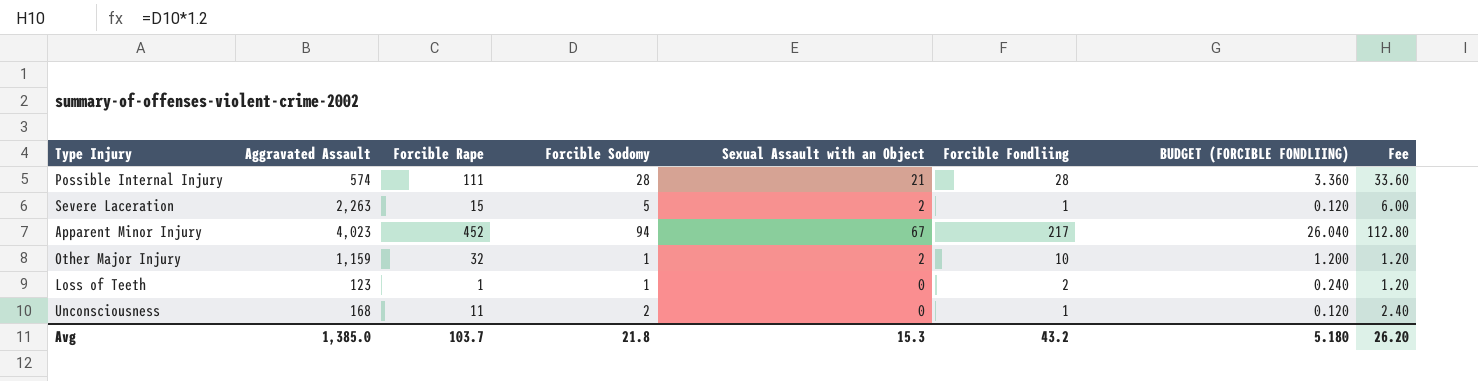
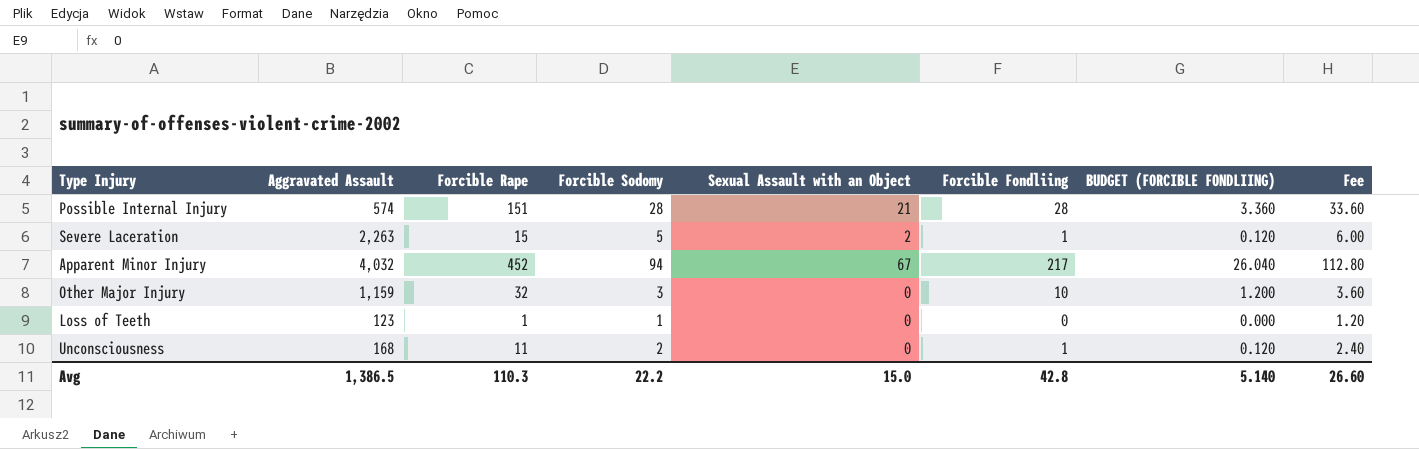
Possible Internal Injury | Forcible Rape: 111 -> 151
Apparent Minor Injury | Aggravated Assault: 4,023 -> 4,032
Other Major Injury | Forcible Sodomy: 1 -> 3
Other Major Injury | Sexual Assault with an Object: 2 -> 0
Other Major Injury | Fee: 1.20 -> 3.60
Loss of Teeth | Forcible Fondliing: 2 -> 0
Loss of Teeth | BUDGET (FORCIBLE FONDLIING): 0.240 -> 0.000
Avg | Aggravated Assault: 1,385.0 -> 1,386.5
Avg | Forcible Rape: 103.7 -> 110.3
Avg | Forcible Sodomy: 21.8 -> 22.2
Avg | Sexual Assault with an Object: 15.3 -> 15.0
Avg | Forcible Fondliing: 43.2 -> 42.8
Avg | BUDGET (FORCIBLE FONDLIING): 5.180 -> 5.140
Avg | Fee: 26.20 -> 26.60

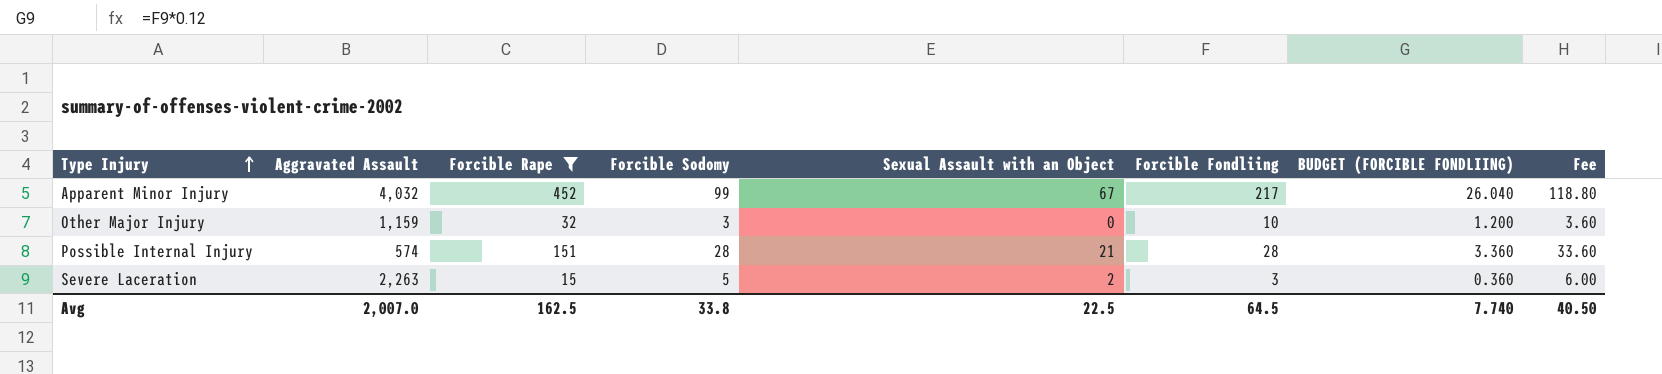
filter: none -> Forcible Rape >= 15
row order: none -> Type Injury ascending
Apparent Minor Injury | Forcible Sodomy: 94 -> 99
Apparent Minor Injury | Fee: 112.80 -> 118.80
Severe Laceration | Forcible Fondliing: 1 -> 3
Severe Laceration | BUDGET (FORCIBLE FONDLIING): 0.120 -> 0.360
Avg | Aggravated Assault: 1,386.5 -> 2,007.0
Avg | Forcible Rape: 110.3 -> 162.5
Avg | Forcible Sodomy: 22.2 -> 33.8
Avg | Sexual Assault with an Object: 15.0 -> 22.5
Avg | Forcible Fondliing: 42.8 -> 64.5
Avg | BUDGET (FORCIBLE FONDLIING): 5.140 -> 7.740
Avg | Fee: 26.60 -> 40.50

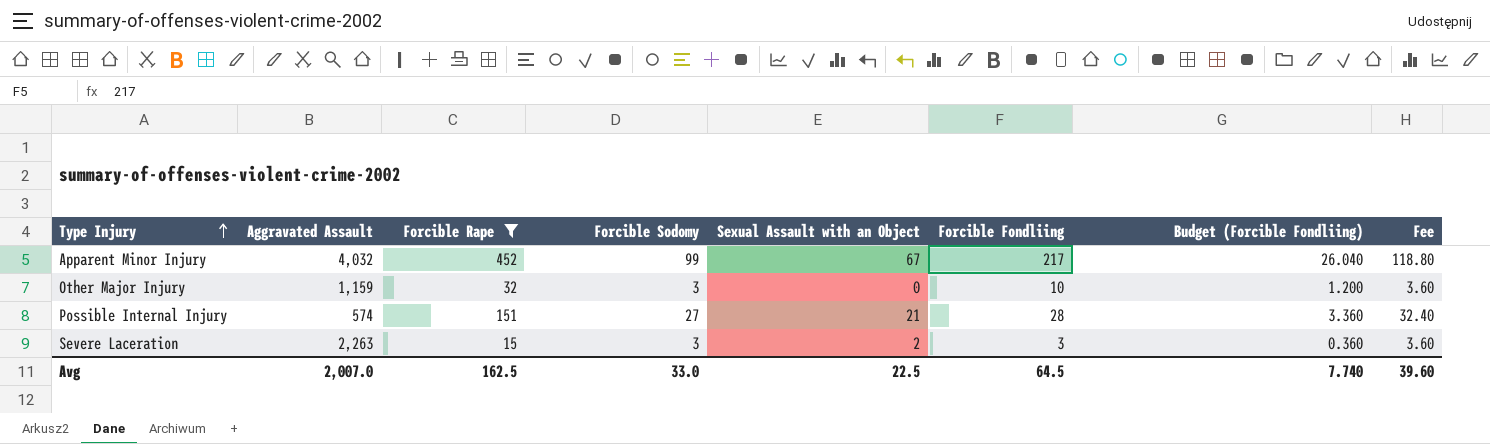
column name: BUDGET (FORCIBLE FONDLIING) -> Budget (Forcible Fondliing)
Possible Internal Injury | Forcible Sodomy: 28 -> 27
Possible Internal Injury | Fee: 33.60 -> 32.40
Severe Laceration | Forcible Sodomy: 5 -> 3
Severe Laceration | Fee: 6.00 -> 3.60
Avg | Forcible Sodomy: 33.8 -> 33.0
Avg | Fee: 40.50 -> 39.60

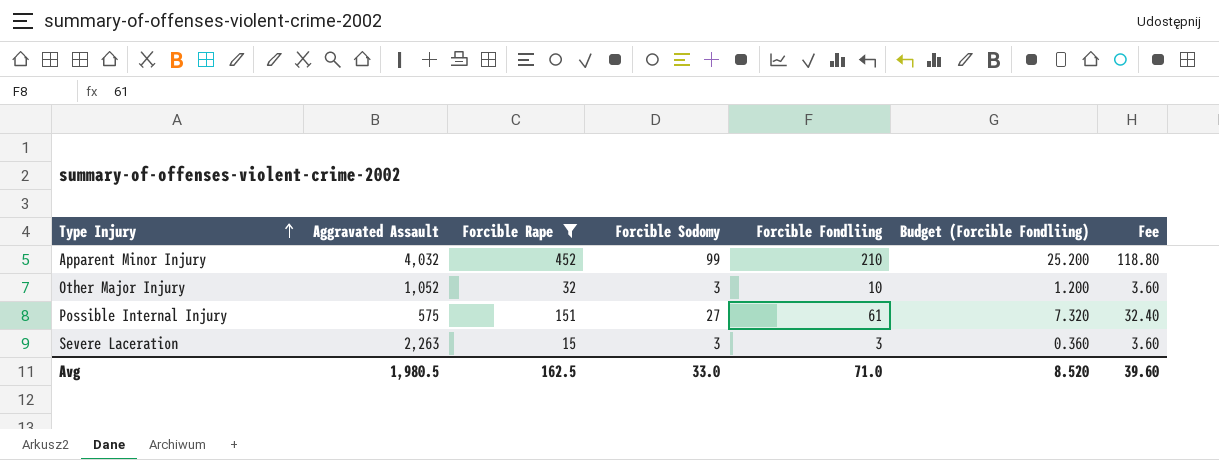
column Sexual Assault with an Object | position: 5 -> none
Apparent Minor Injury | Forcible Fondliing: 217 -> 210
Apparent Minor Injury | Budget (Forcible Fondliing): 26.040 -> 25.200
Other Major Injury | Aggravated Assault: 1,159 -> 1,052
Possible Internal Injury | Aggravated Assault: 574 -> 575
Possible Internal Injury | Forcible Fondliing: 28 -> 61
Possible Internal Injury | Budget (Forcible Fondliing): 3.360 -> 7.320
Avg | Aggravated Assault: 2,007.0 -> 1,980.5
Avg | Forcible Fondliing: 64.5 -> 71.0
Avg | Budget (Forcible Fondliing): 7.740 -> 8.520

